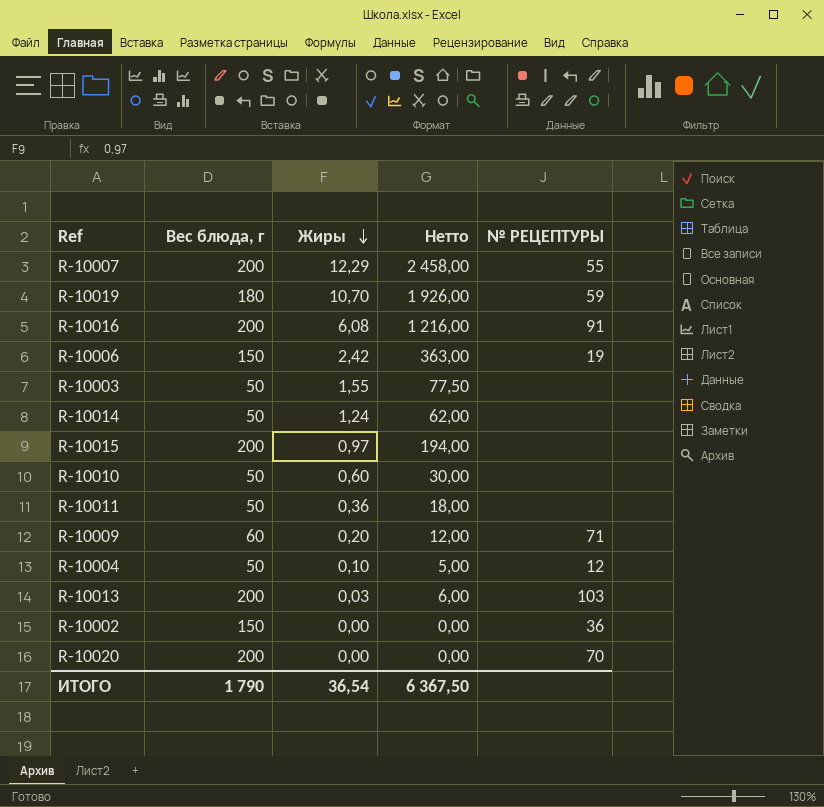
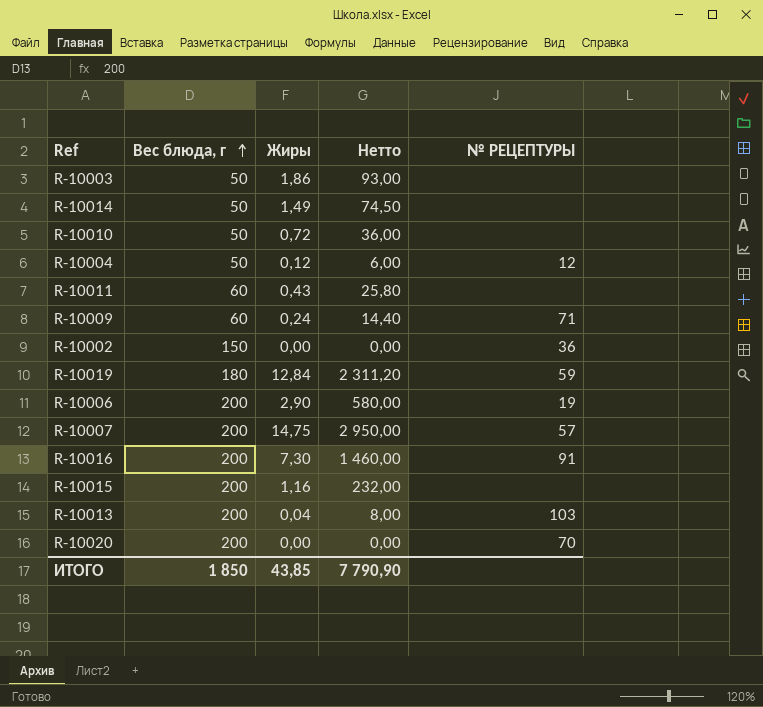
row order: Жиры descending -> Вес блюда, г ascending
R-10003 | Жиры: 1,55 -> 1,86
R-10003 | Нетто: 77,50 -> 93,00
R-10014 | Жиры: 1,24 -> 1,49
R-10014 | Нетто: 62,00 -> 74,50
R-10010 | Жиры: 0,60 -> 0,72
R-10010 | Нетто: 30,00 -> 36,00
R-10004 | Жиры: 0,10 -> 0,12
R-10004 | Нетто: 5,00 -> 6,00
R-10011 | Вес блюда, г: 50 -> 60
R-10011 | Жиры: 0,36 -> 0,43
R-10011 | Нетто: 18,00 -> 25,80
R-10009 | Жиры: 0,20 -> 0,24
R-10009 | Нетто: 12,00 -> 14,40
R-10019 | Жиры: 10,70 -> 12,84
R-10019 | Нетто: 1 926,00 -> 2 311,20
R-10006 | Вес блюда, г: 150 -> 200
R-10006 | Жиры: 2,42 -> 2,90
R-10006 | Нетто: 363,00 -> 580,00
R-10007 | Жиры: 12,29 -> 14,75
R-10007 | Нетто: 2 458,00 -> 2 950,00
R-10007 | № РЕЦЕПТУРЫ: 55 -> 57
R-10016 | Жиры: 6,08 -> 7,30
R-10016 | Нетто: 1 216,00 -> 1 460,00
R-10015 | Жиры: 0,97 -> 1,16
R-10015 | Нетто: 194,00 -> 232,00
R-10013 | Жиры: 0,03 -> 0,04
R-10013 | Нетто: 6,00 -> 8,00
ИТОГО | Вес блюда, г: 1 790 -> 1 850
ИТОГО | Жиры: 36,54 -> 43,85
ИТОГО | Нетто: 6 367,50 -> 7 790,90

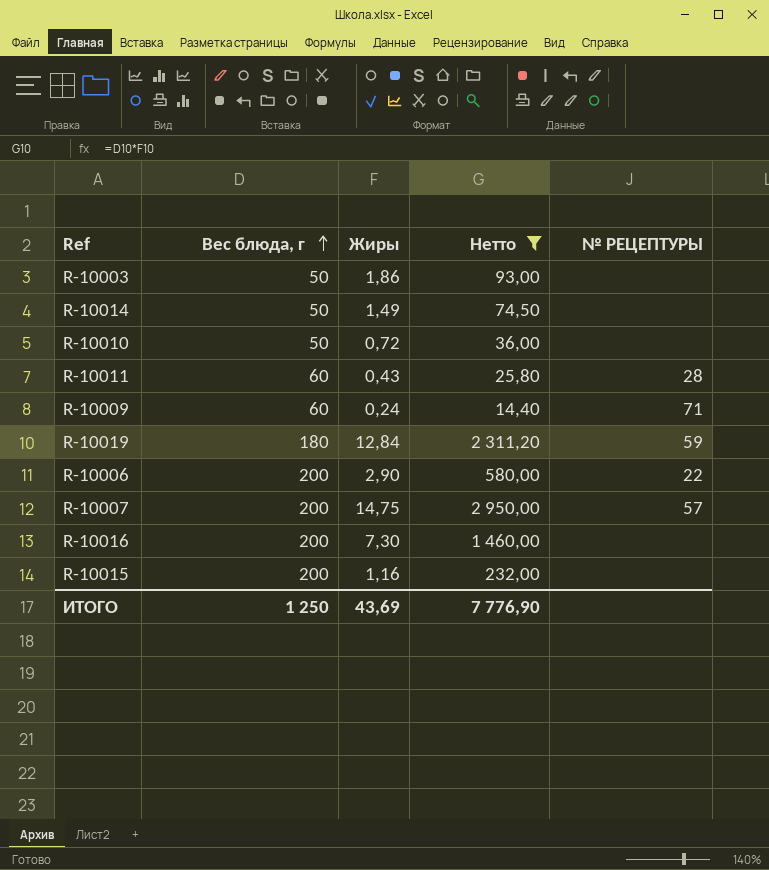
filter: none -> Нетто >= 14,40
R-10011 | № РЕЦЕПТУРЫ: none -> 28
R-10006 | № РЕЦЕПТУРЫ: 19 -> 22
R-10016 | № РЕЦЕПТУРЫ: 91 -> none
ИТОГО | Вес блюда, г: 1 850 -> 1 250
ИТОГО | Жиры: 43,85 -> 43,69
ИТОГО | Нетто: 7 790,90 -> 7 776,90

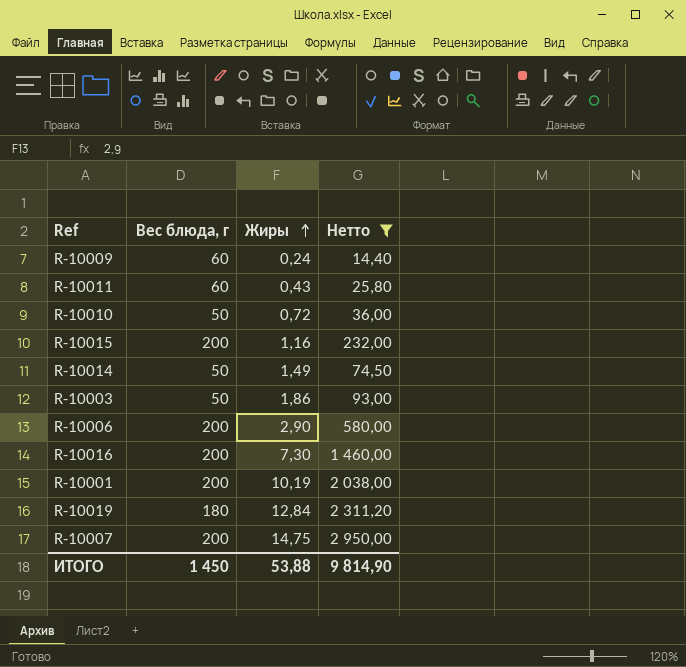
row order: Вес блюда, г ascending -> Жиры ascending
column № РЕЦЕПТУРЫ | position: 5 -> none
row R-10001: none -> 200 | 10,19 | 2 038,00
ИТОГО | Вес блюда, г: 1 250 -> 1 450
ИТОГО | Жиры: 43,69 -> 53,88
ИТОГО | Нетто: 7 776,90 -> 9 814,90

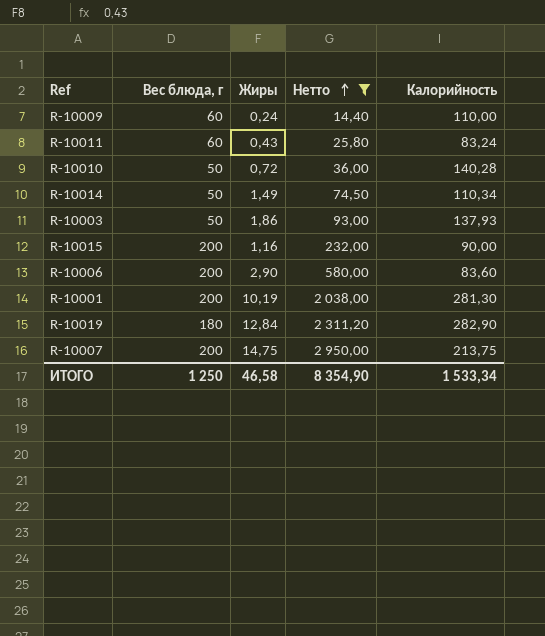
row order: Жиры ascending -> Нетто ascending
column Калорийность | position: none -> 5
row R-10016: 200 | 7,30 | 1 460,00 -> none
ИТОГО | Вес блюда, г: 1 450 -> 1 250
ИТОГО | Жиры: 53,88 -> 46,58
ИТОГО | Нетто: 9 814,90 -> 8 354,90

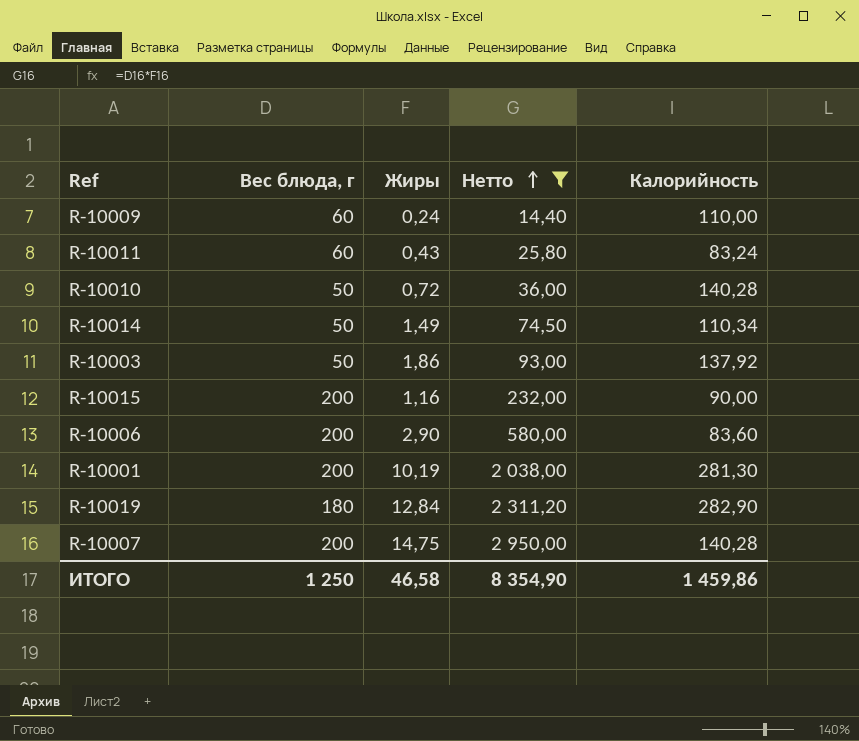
R-10003 | Калорийность: 137,93 -> 137,92
R-10007 | Калорийность: 213,75 -> 140,28
ИТОГО | Калорийность: 1 533,34 -> 1 459,86

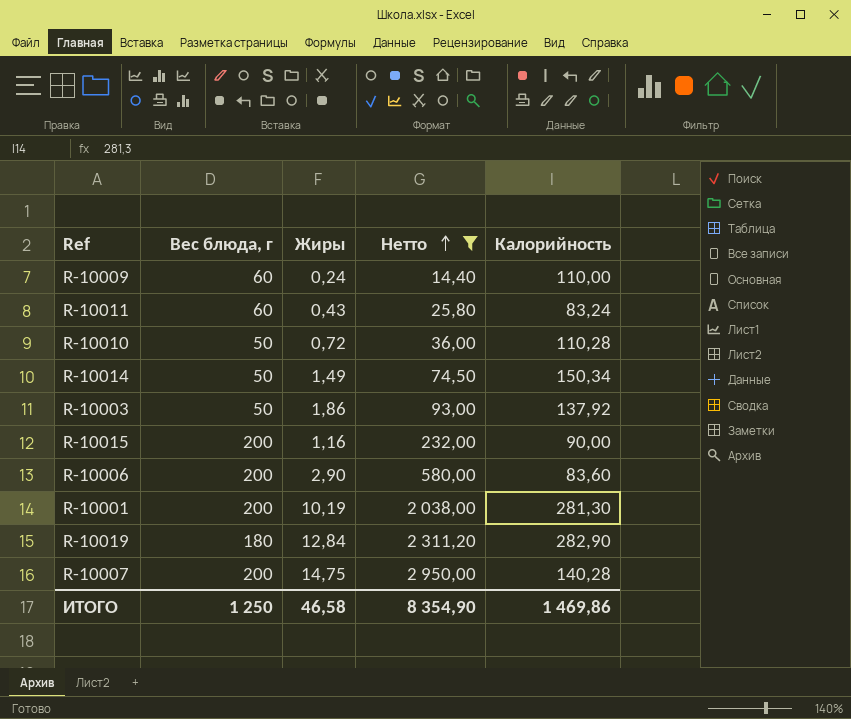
R-10010 | Калорийность: 140,28 -> 110,28
R-10014 | Калорийность: 110,34 -> 150,34
ИТОГО | Калорийность: 1 459,86 -> 1 469,86

